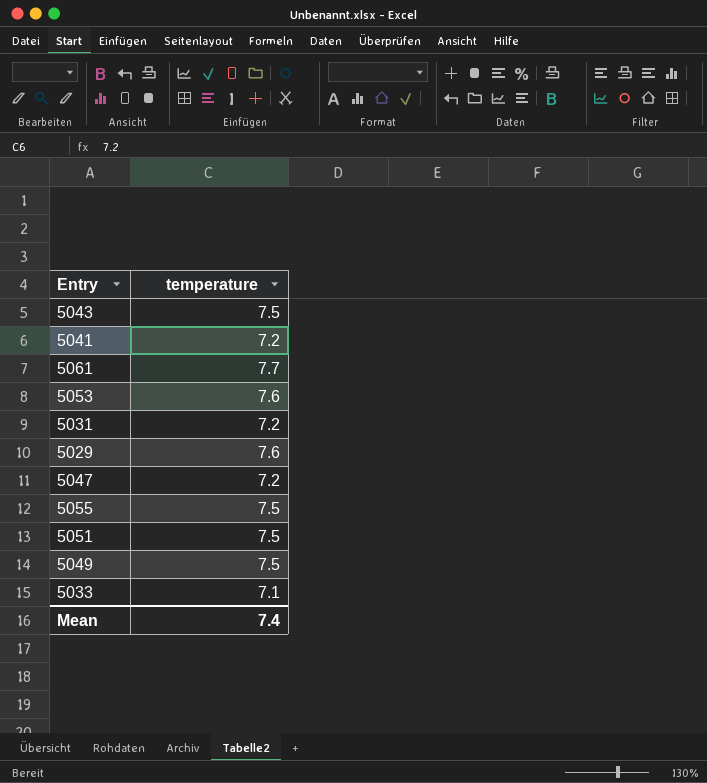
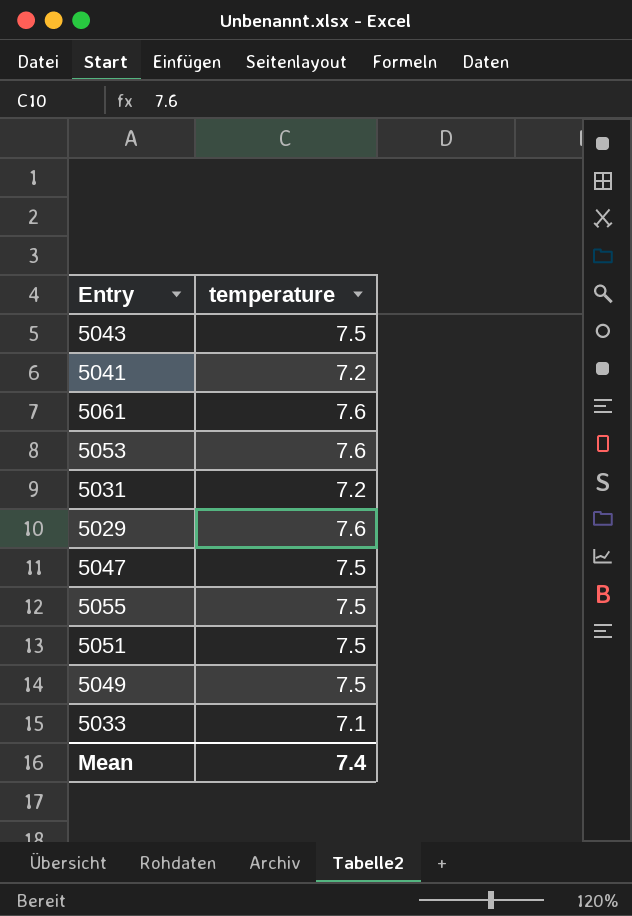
5061 | temperature: 7.7 -> 7.6
5047 | temperature: 7.2 -> 7.5

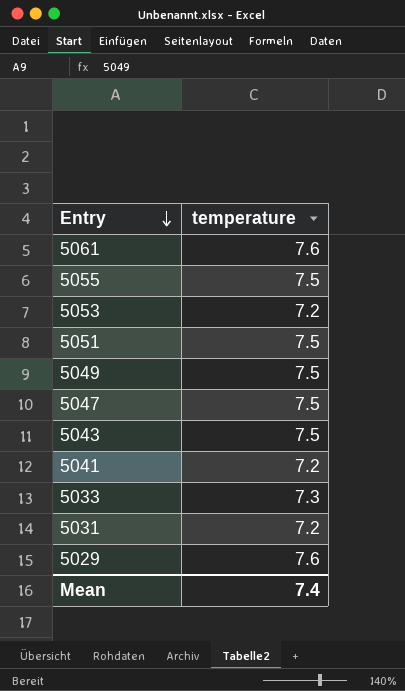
row order: none -> Entry descending
5053 | temperature: 7.6 -> 7.2
5033 | temperature: 7.1 -> 7.3

